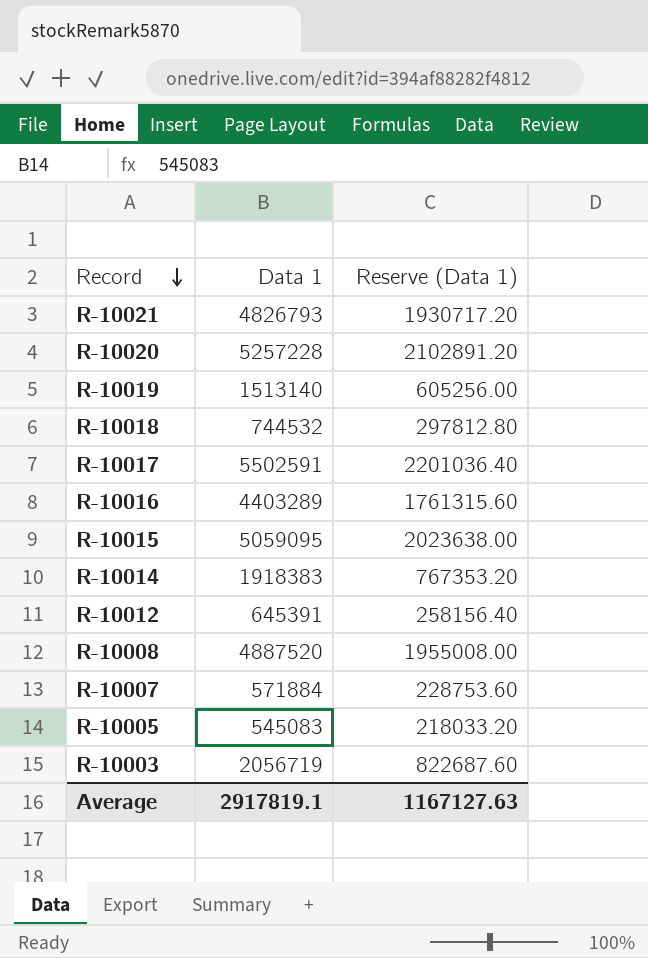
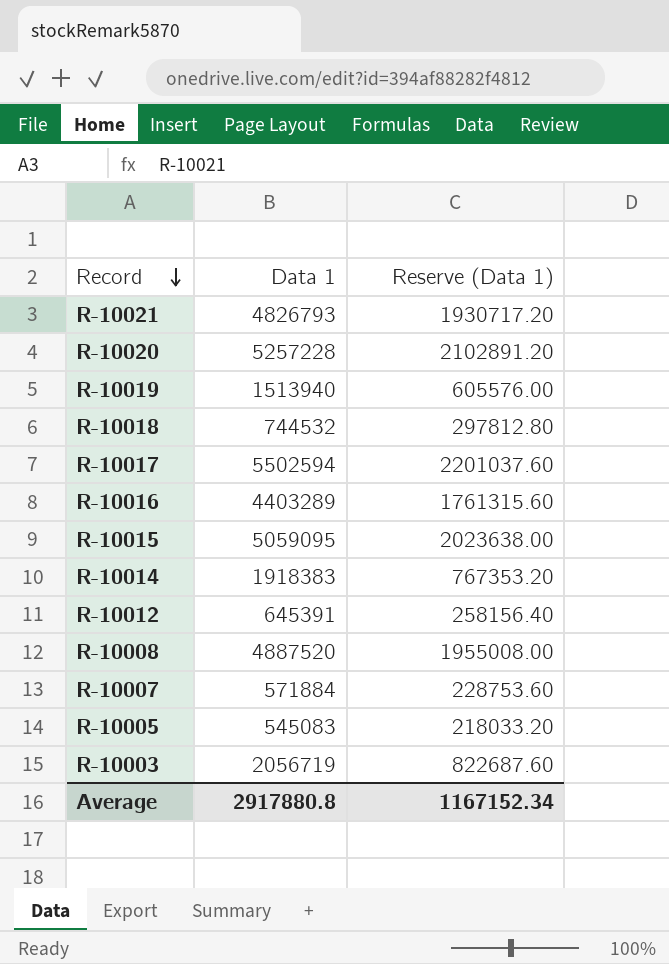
R-10019 | Data 1: 1513140 -> 1513940
R-10019 | Reserve (Data 1): 605256.00 -> 605576.00
R-10017 | Data 1: 5502591 -> 5502594
R-10017 | Reserve (Data 1): 2201036.40 -> 2201037.60
Average | Data 1: 2917819.1 -> 2917880.8
Average | Reserve (Data 1): 1167127.63 -> 1167152.34

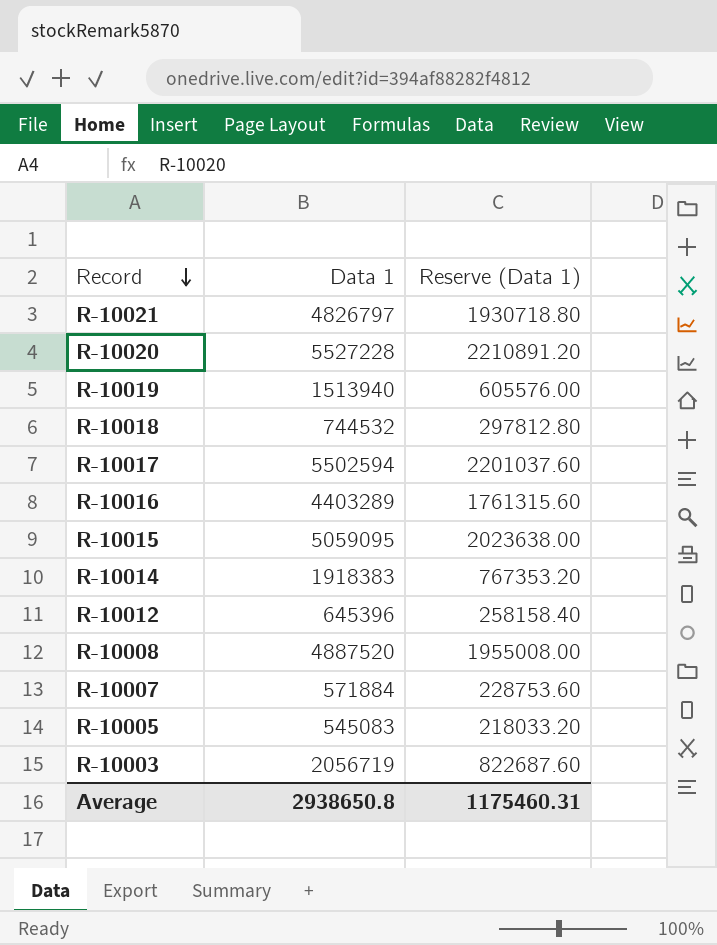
R-10021 | Data 1: 4826793 -> 4826797
R-10021 | Reserve (Data 1): 1930717.20 -> 1930718.80
R-10020 | Data 1: 5257228 -> 5527228
R-10020 | Reserve (Data 1): 2102891.20 -> 2210891.20
R-10012 | Data 1: 645391 -> 645396
R-10012 | Reserve (Data 1): 258156.40 -> 258158.40
Average | Data 1: 2917880.8 -> 2938650.8
Average | Reserve (Data 1): 1167152.34 -> 1175460.31

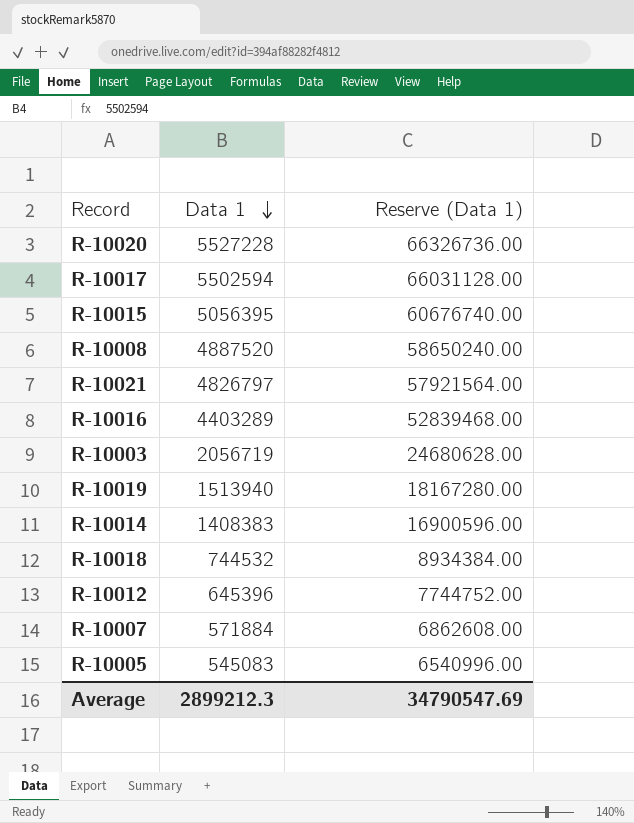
row order: Record descending -> Data 1 descending
column Reserve (Data 1) | formula: [Data 1] * 0.4 -> [Data 1] * 12
R-10015 | Data 1: 5059095 -> 5056395
R-10014 | Data 1: 1918383 -> 1408383
Average | Data 1: 2938650.8 -> 2899212.3
Average | Reserve (Data 1): 1175460.31 -> 34790547.69

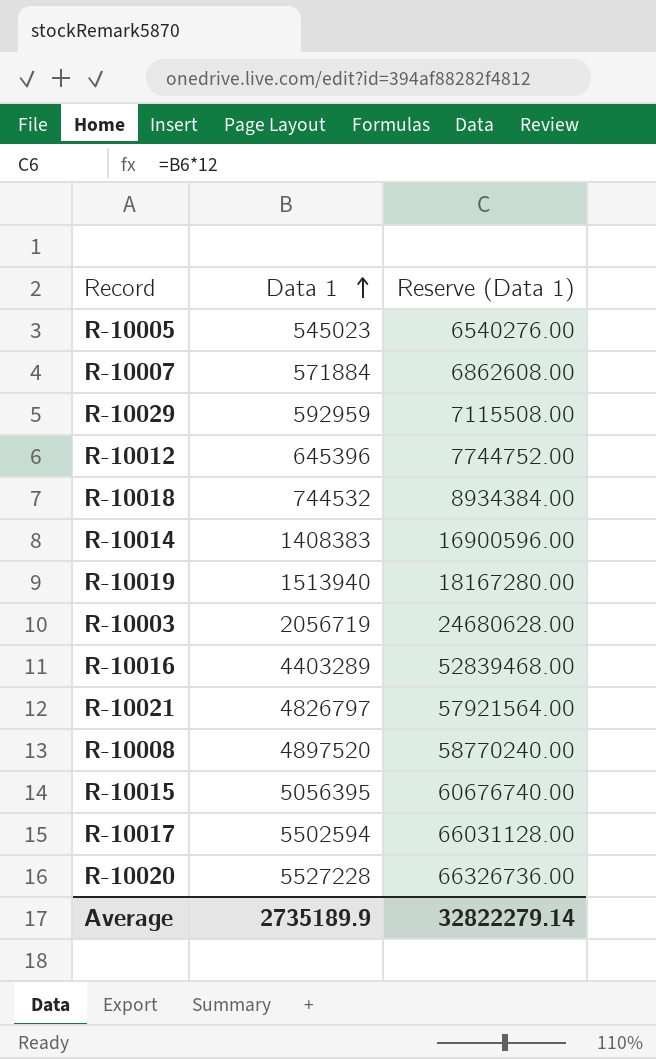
row order: Data 1 descending -> Data 1 ascending
R-10005 | Data 1: 545083 -> 545023
R-10005 | Reserve (Data 1): 6540996.00 -> 6540276.00
row R-10029: none -> 592959 | 7115508.00
R-10008 | Data 1: 4887520 -> 4897520
R-10008 | Reserve (Data 1): 58650240.00 -> 58770240.00
Average | Data 1: 2899212.3 -> 2735189.9
Average | Reserve (Data 1): 34790547.69 -> 32822279.14

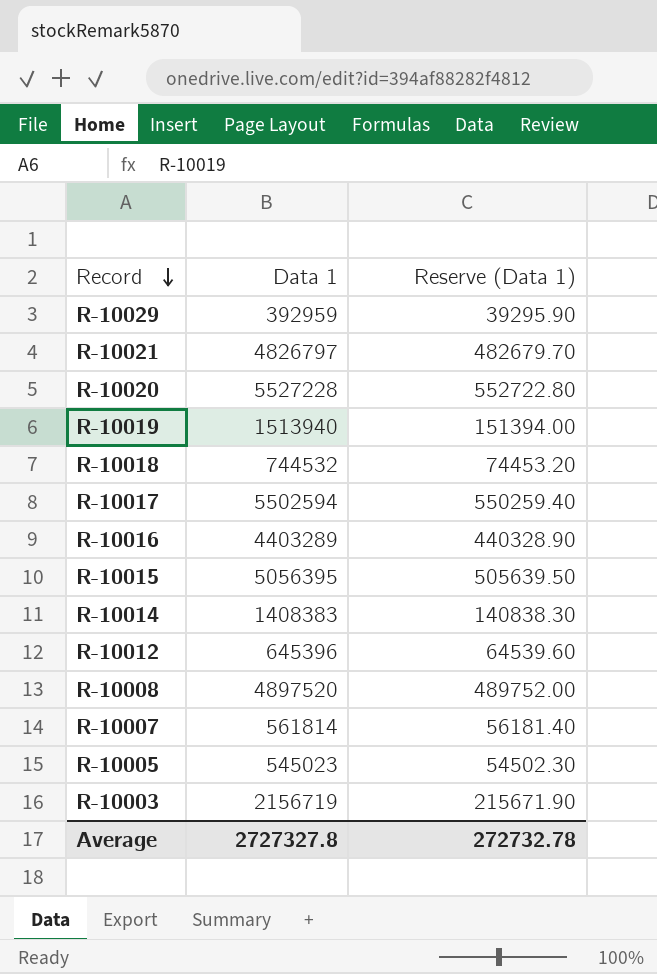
row order: Data 1 ascending -> Record descending
column Reserve (Data 1) | formula: [Data 1] * 12 -> [Data 1] * 0.1
R-10029 | Data 1: 592959 -> 392959
R-10007 | Data 1: 571884 -> 561814
R-10003 | Data 1: 2056719 -> 2156719
Average | Data 1: 2735189.9 -> 2727327.8
Average | Reserve (Data 1): 32822279.14 -> 272732.78

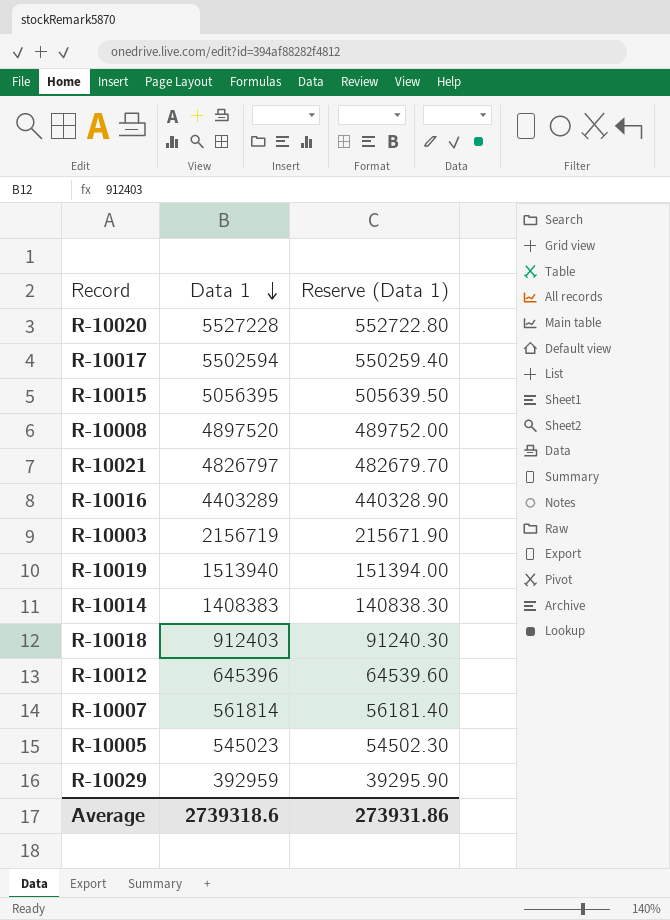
row order: Record descending -> Data 1 descending
R-10018 | Data 1: 744532 -> 912403
R-10018 | Reserve (Data 1): 74453.20 -> 91240.30
Average | Data 1: 2727327.8 -> 2739318.6
Average | Reserve (Data 1): 272732.78 -> 273931.86

